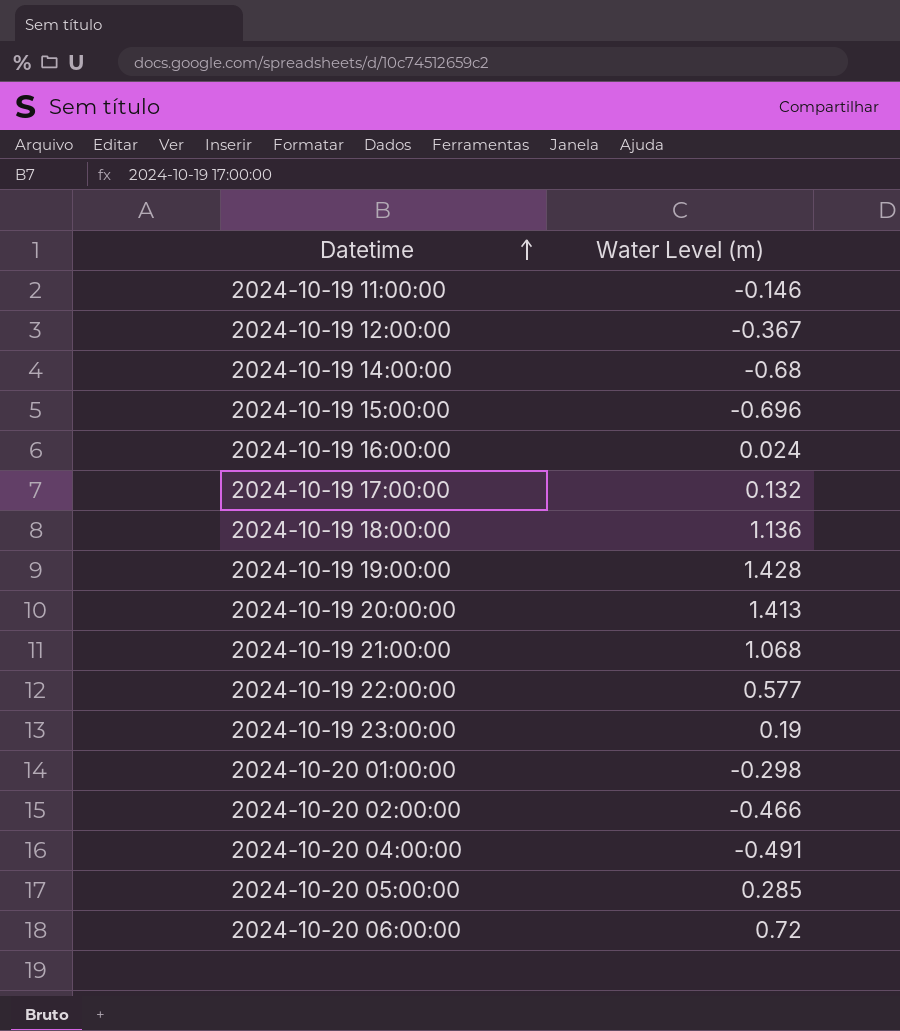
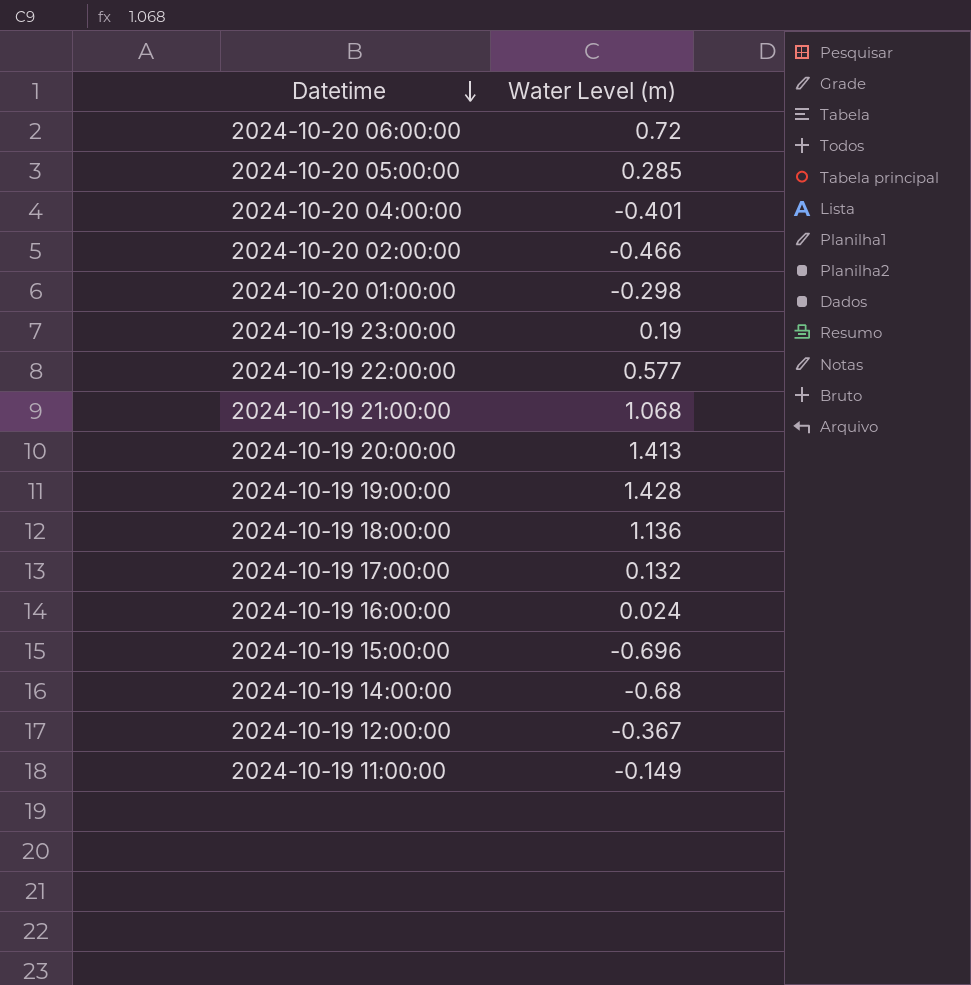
row order: Datetime ascending -> Datetime descending
2024-10-20 04:00:00 | Water Level (m): -0.491 -> -0.401
2024-10-19 11:00:00 | Water Level (m): -0.146 -> -0.149

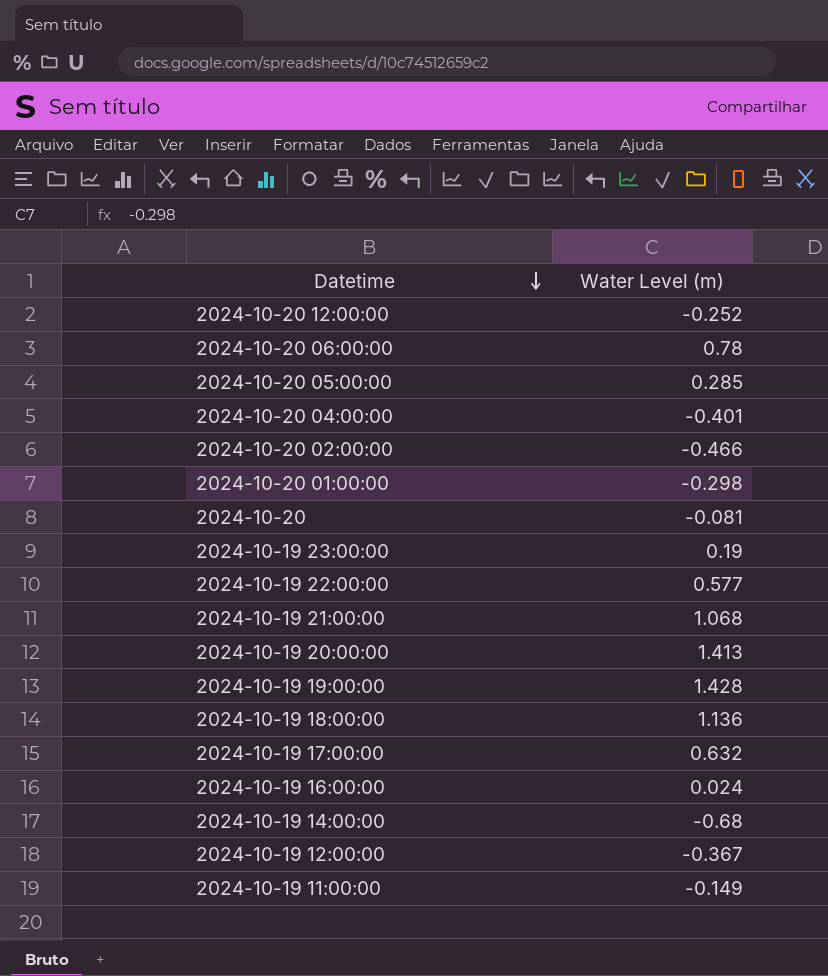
row 2024-10-19 15:00:00: -0.696 -> none
row 2024-10-20 12:00:00: none -> -0.252
2024-10-20 06:00:00 | Water Level (m): 0.72 -> 0.78
row 2024-10-20: none -> -0.081
2024-10-19 17:00:00 | Water Level (m): 0.132 -> 0.632

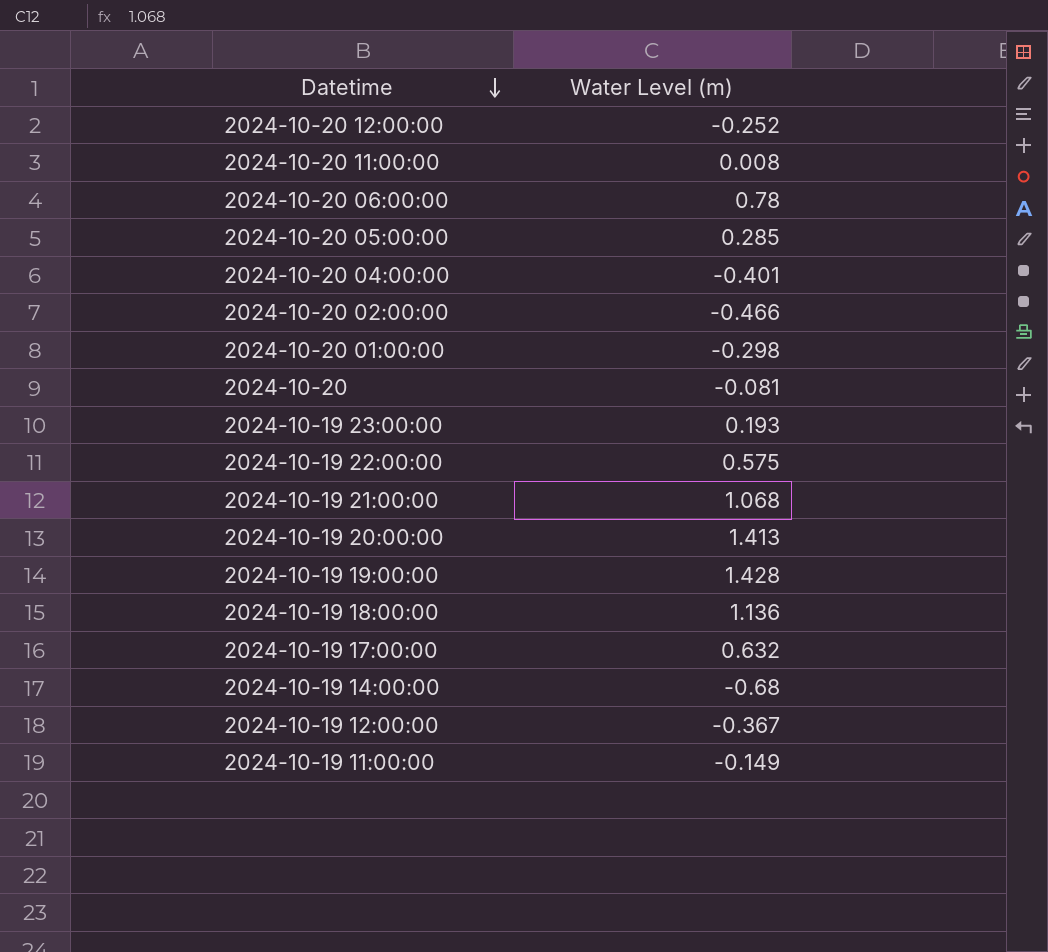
row 2024-10-19 16:00:00: 0.024 -> none
row 2024-10-20 11:00:00: none -> 0.008
2024-10-19 23:00:00 | Water Level (m): 0.19 -> 0.193
2024-10-19 22:00:00 | Water Level (m): 0.577 -> 0.575

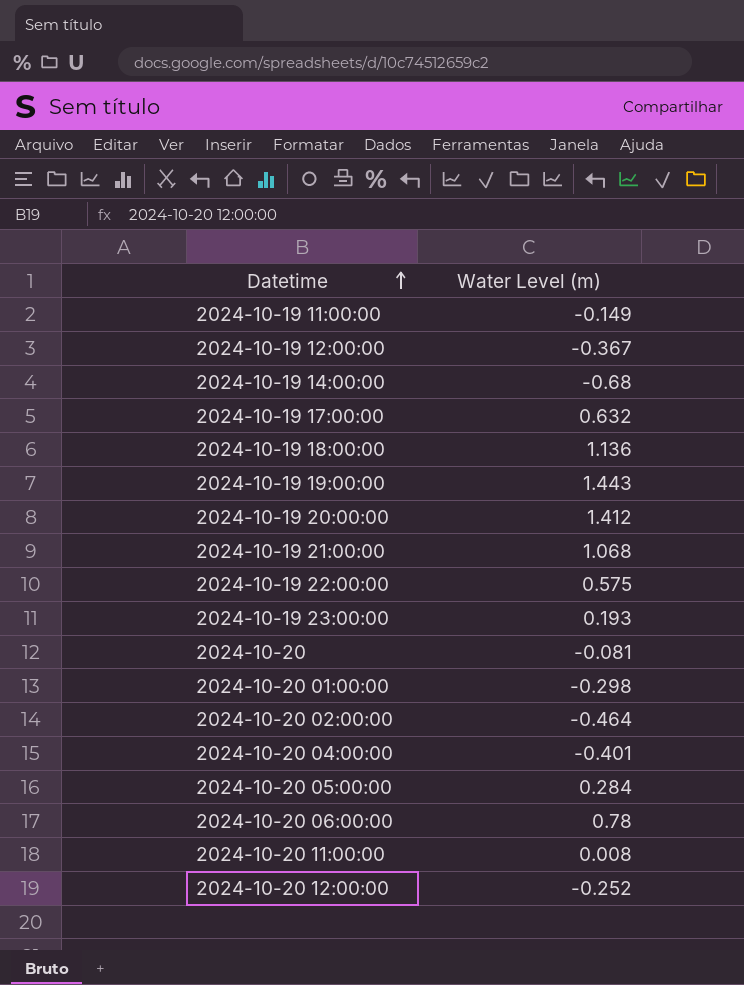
row order: Datetime descending -> Datetime ascending
2024-10-19 19:00:00 | Water Level (m): 1.428 -> 1.443
2024-10-19 20:00:00 | Water Level (m): 1.413 -> 1.412
2024-10-20 02:00:00 | Water Level (m): -0.466 -> -0.464
2024-10-20 05:00:00 | Water Level (m): 0.285 -> 0.284

